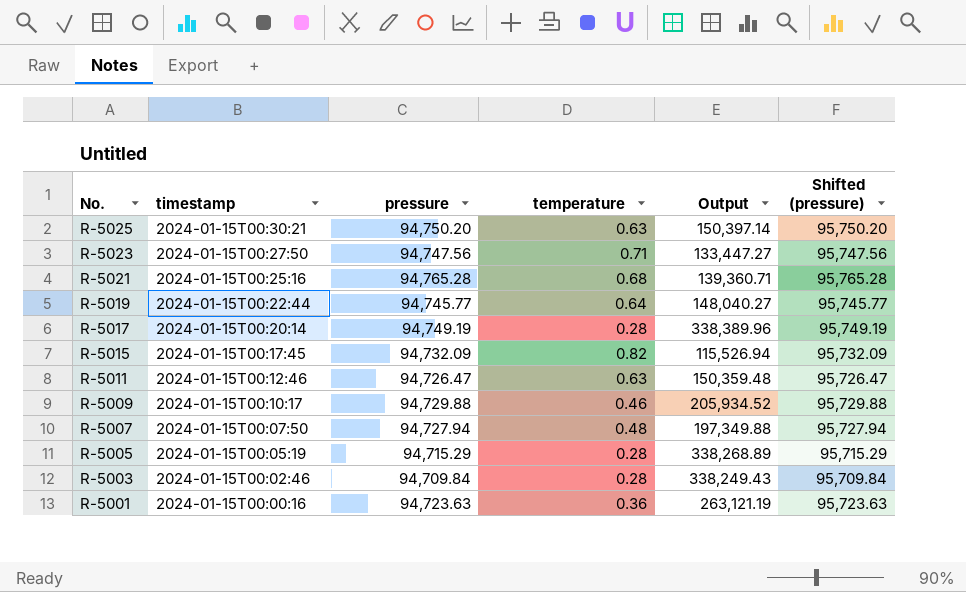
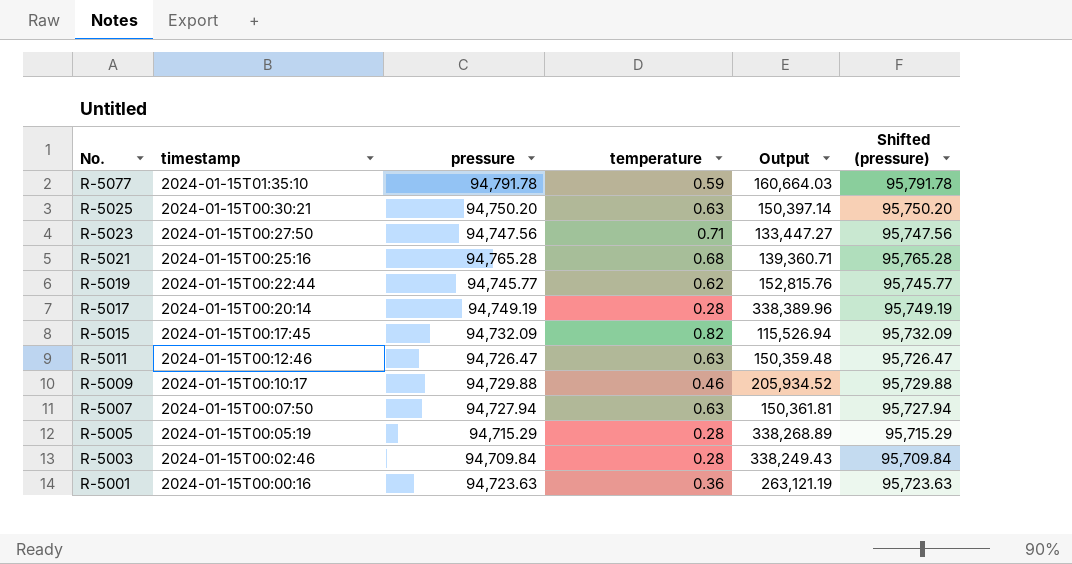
row R-5077: none -> 2024-01-15T01:35:10 | 94,791.78 | 0.59 | 160,664.03 | 95,791.78
R-5019 | temperature: 0.64 -> 0.62
R-5019 | Output: 148,040.27 -> 152,815.76
R-5007 | temperature: 0.48 -> 0.63
R-5007 | Output: 197,349.88 -> 150,361.81

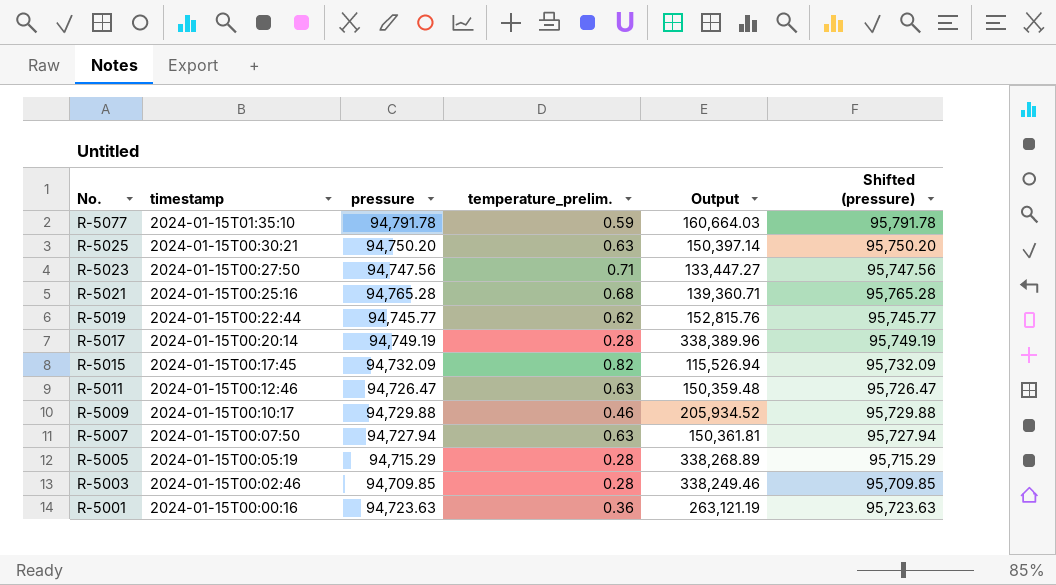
column name: temperature -> temperature_prelim.
R-5003 | pressure: 94,709.84 -> 94,709.85
R-5003 | Output: 338,249.43 -> 338,249.46
R-5003 | Shifted (pressure): 95,709.84 -> 95,709.85

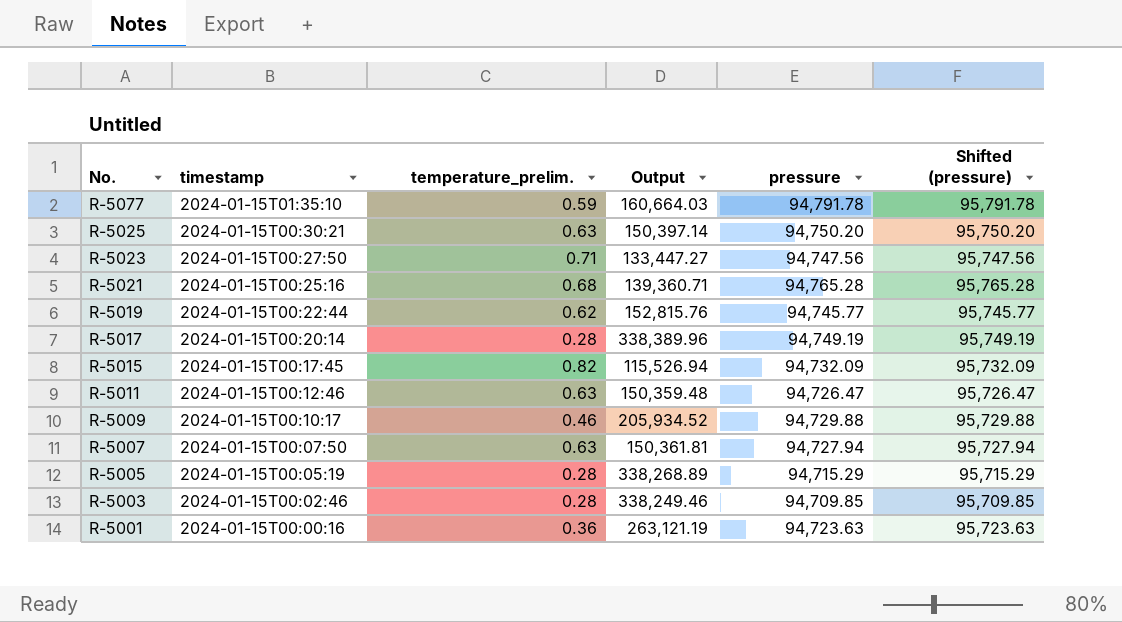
column pressure | position: 3 -> 5

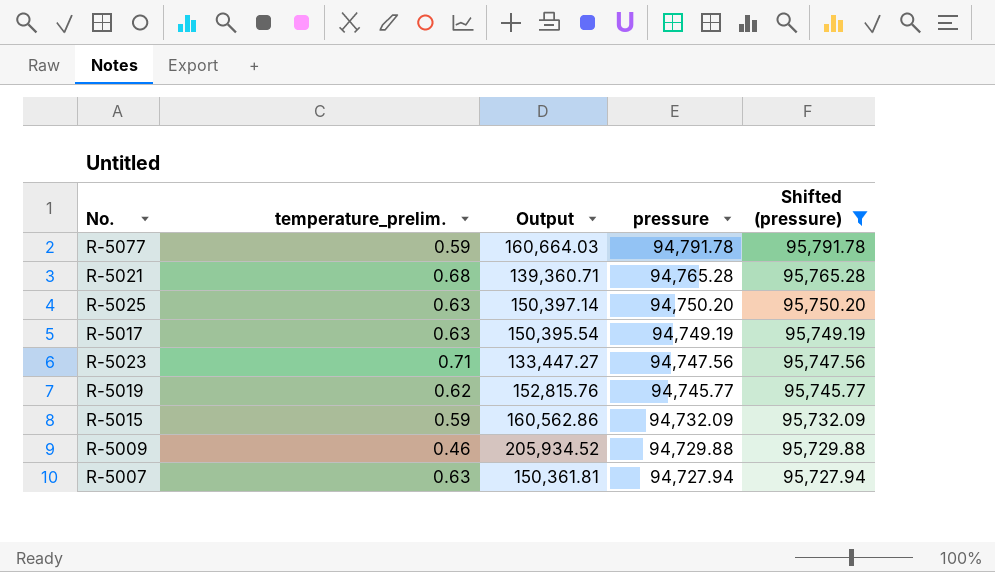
filter: none -> Shifted (pressure) >= 95,727.94
row order: No. descending -> pressure descending
column timestamp | position: 2 -> none
R-5017 | temperature_prelim.: 0.28 -> 0.63
R-5017 | Output: 338,389.96 -> 150,395.54
R-5015 | temperature_prelim.: 0.82 -> 0.59
R-5015 | Output: 115,526.94 -> 160,562.86

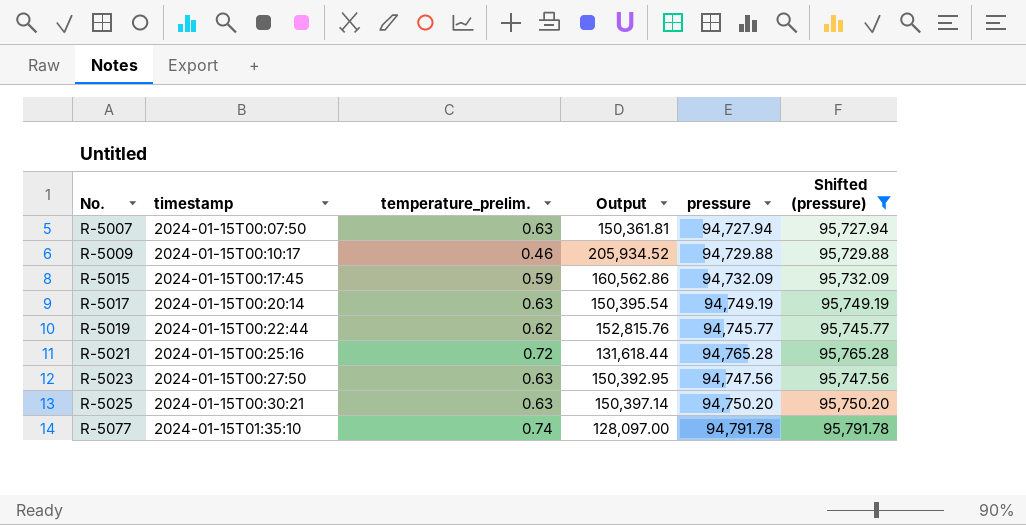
row order: pressure descending -> No. ascending
column timestamp | position: none -> 2
R-5021 | temperature_prelim.: 0.68 -> 0.72
R-5021 | Output: 139,360.71 -> 131,618.44
R-5023 | temperature_prelim.: 0.71 -> 0.63
R-5023 | Output: 133,447.27 -> 150,392.95
R-5077 | temperature_prelim.: 0.59 -> 0.74
R-5077 | Output: 160,664.03 -> 128,097.00

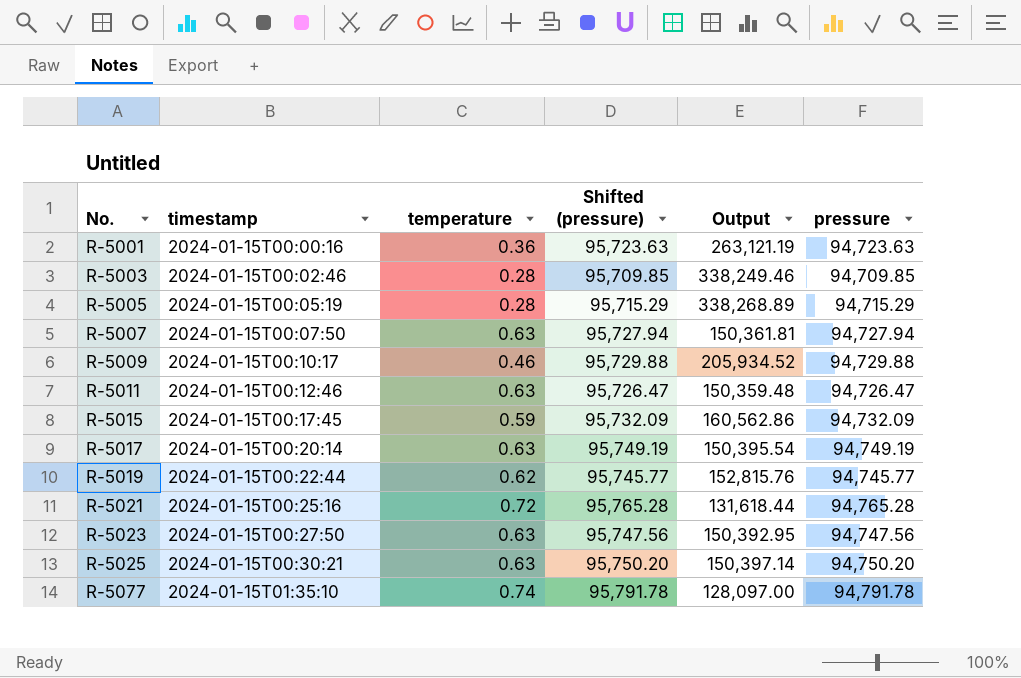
filter: Shifted (pressure) >= 95,727.94 -> none
column name: temperature_prelim. -> temperature
column Shifted (pressure) | position: 6 -> 4

